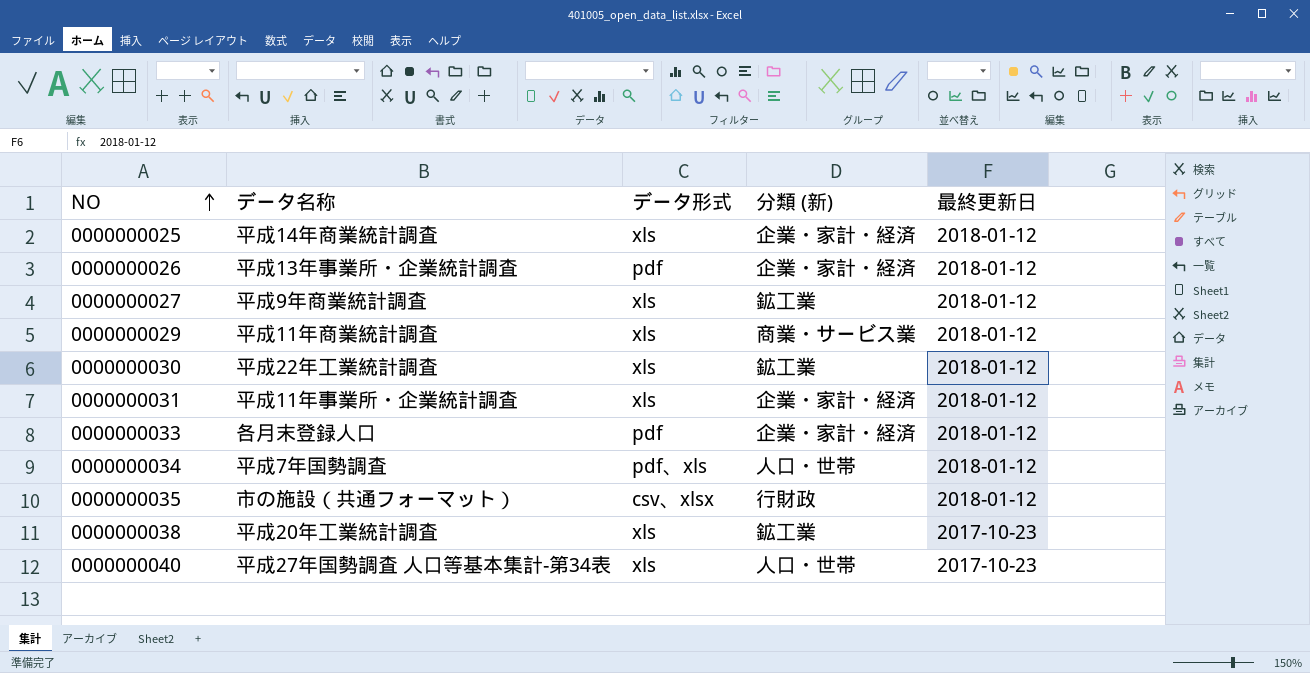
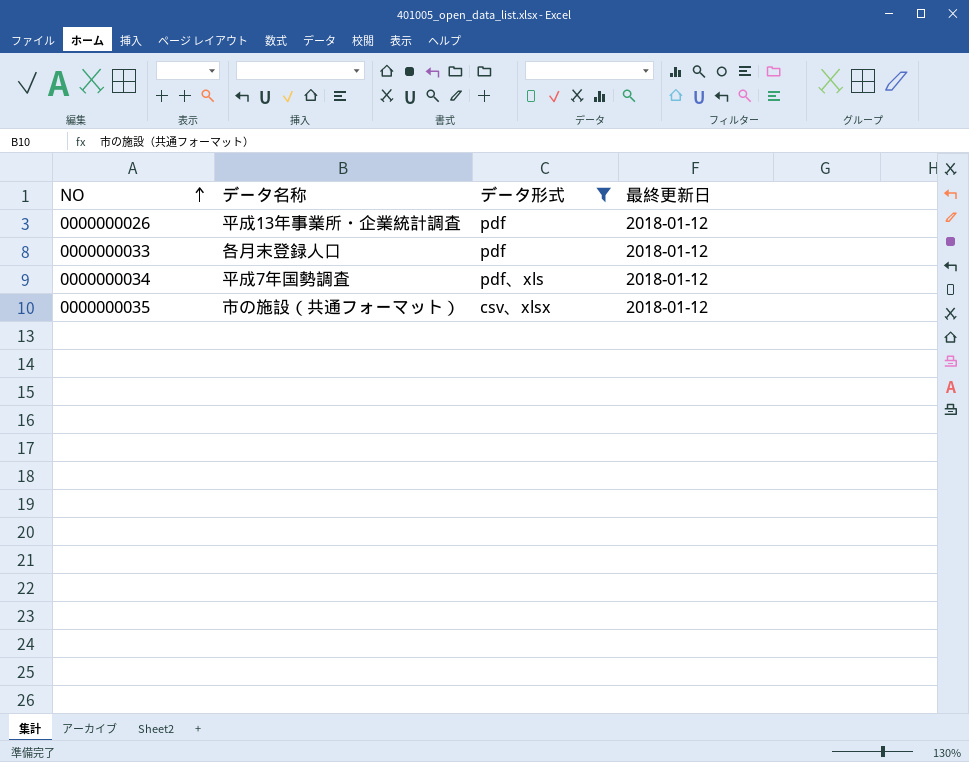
filter: none -> データ形式 != xls
column 分類 (新) | position: 4 -> none

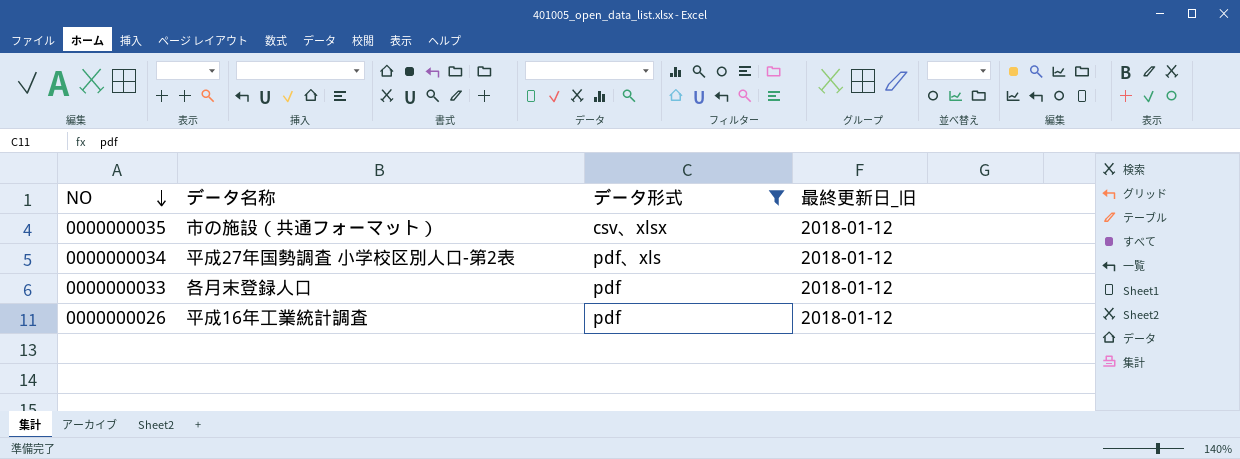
row order: NO ascending -> NO descending
column name: 最終更新日 -> 最終更新日_旧
0000000034 | データ名称: 平成7年国勢調査 -> 平成27年国勢調査 小学校区別人口-第2表
0000000026 | データ名称: 平成13年事業所・企業統計調査 -> 平成16年工業統計調査

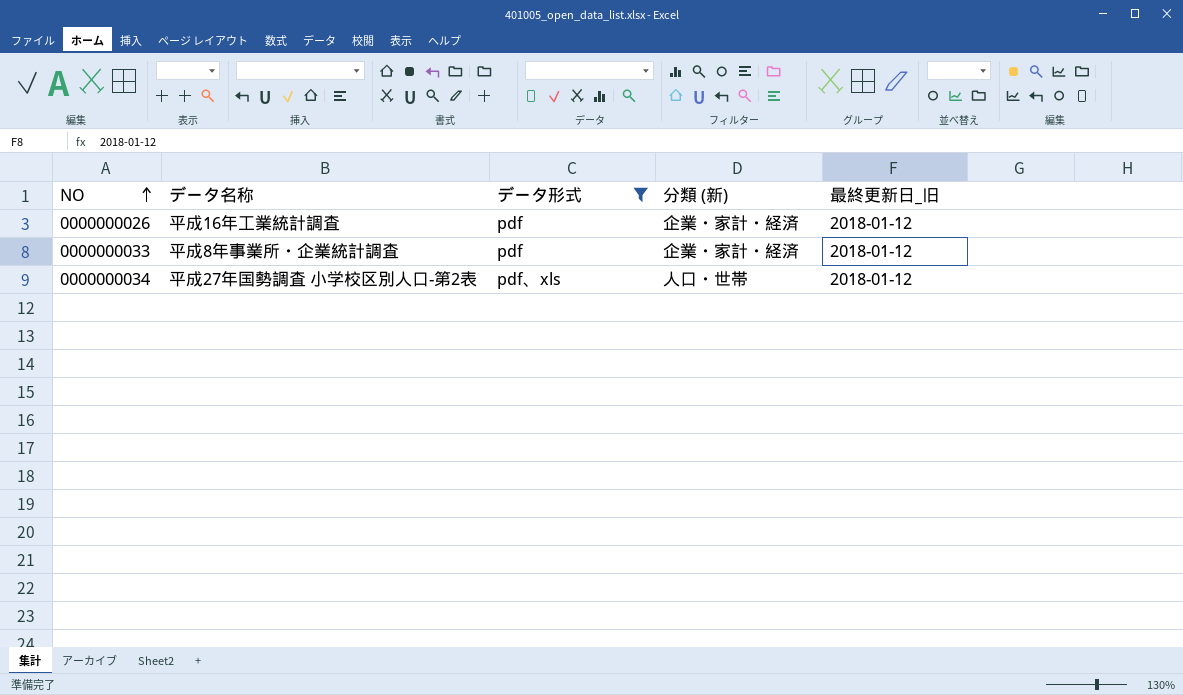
row order: NO descending -> NO ascending
column 分類 (新) | position: none -> 4
row 0000000035: 市の施設（共通フォーマット） | csv、xlsx | 2018-01-12 -> none
0000000033 | データ名称: 各月末登録人口 -> 平成8年事業所・企業統計調査

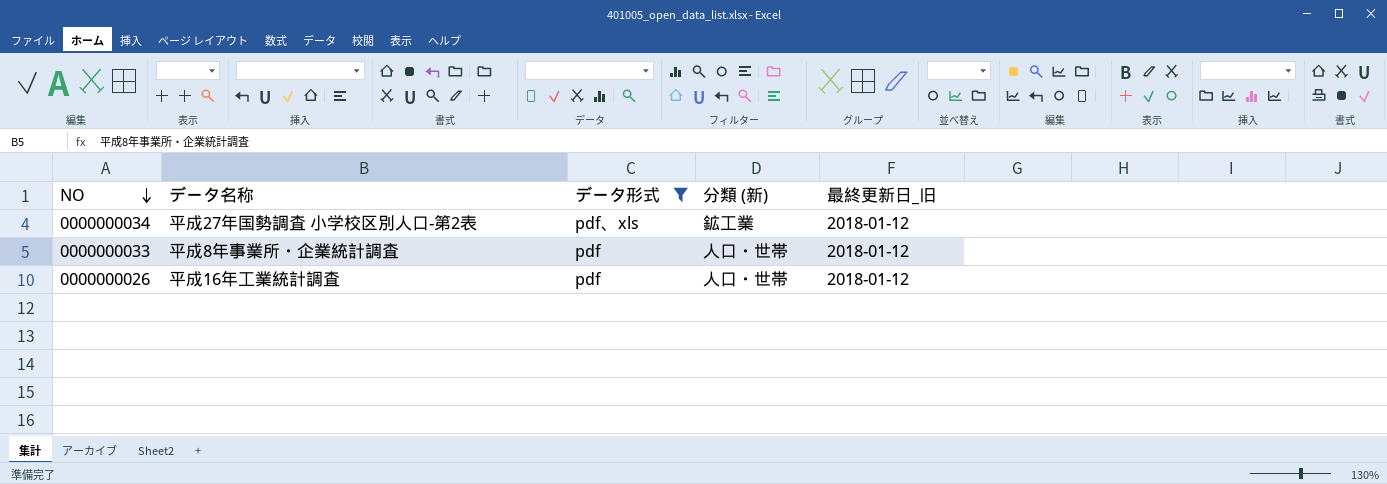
row order: NO ascending -> NO descending
0000000034 | 分類 (新): 人口・世帯 -> 鉱工業
0000000033 | 分類 (新): 企業・家計・経済 -> 人口・世帯
0000000026 | 分類 (新): 企業・家計・経済 -> 人口・世帯

